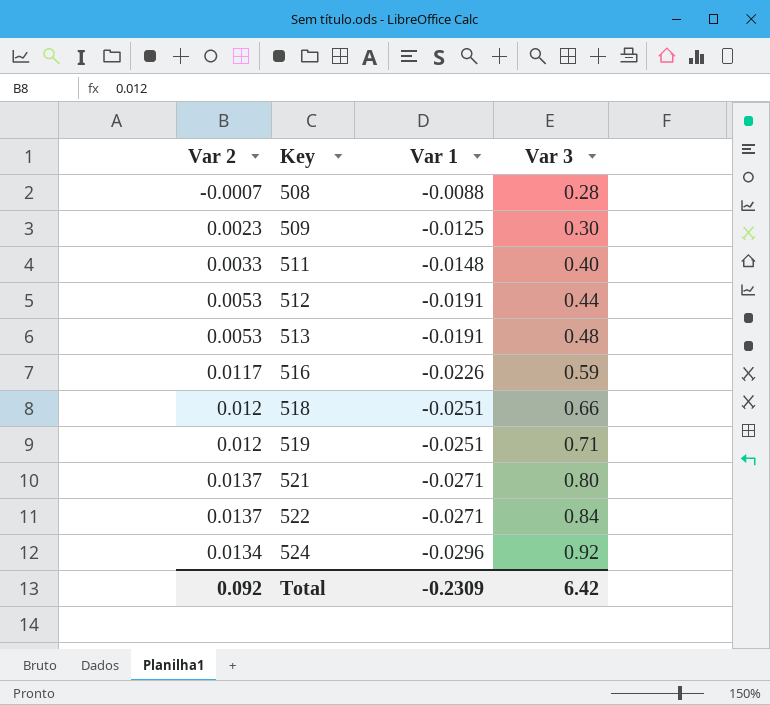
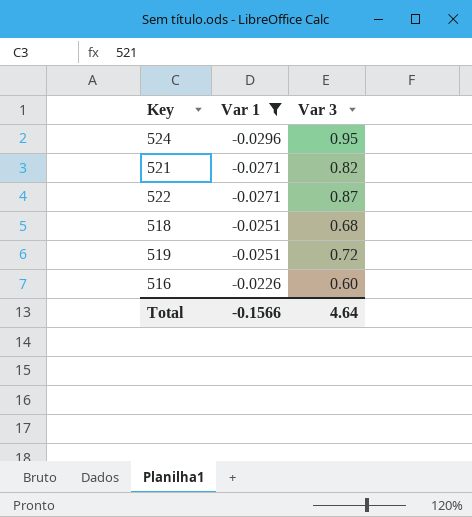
filter: none -> Var 1 <= -0.0226
row order: Key ascending -> Var 1 ascending
column Var 2 | position: 1 -> none
524 | Var 3: 0.92 -> 0.95
521 | Var 3: 0.80 -> 0.82
522 | Var 3: 0.84 -> 0.87
518 | Var 3: 0.66 -> 0.68
519 | Var 3: 0.71 -> 0.72
516 | Var 3: 0.59 -> 0.60
Total | Var 1: -0.2309 -> -0.1566
Total | Var 3: 6.42 -> 4.64

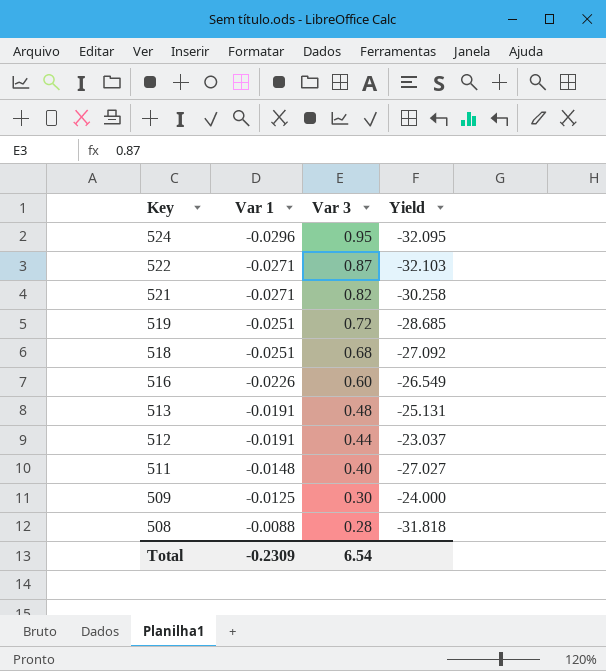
filter: Var 1 <= -0.0226 -> none
row order: Var 1 ascending -> Key descending
column Yield | formula: none -> [Var 3] / [Var 1]
Total | Var 1: -0.1566 -> -0.2309
Total | Var 3: 4.64 -> 6.54

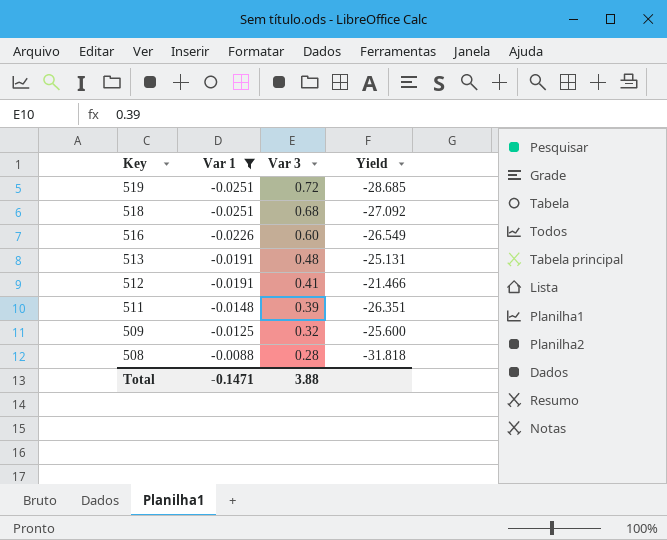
filter: none -> Var 1 >= -0.0251
512 | Var 3: 0.44 -> 0.41
512 | Yield: -23.037 -> -21.466
511 | Var 3: 0.40 -> 0.39
511 | Yield: -27.027 -> -26.351
509 | Var 3: 0.30 -> 0.32
509 | Yield: -24.000 -> -25.600
Total | Var 1: -0.2309 -> -0.1471
Total | Var 3: 6.54 -> 3.88

